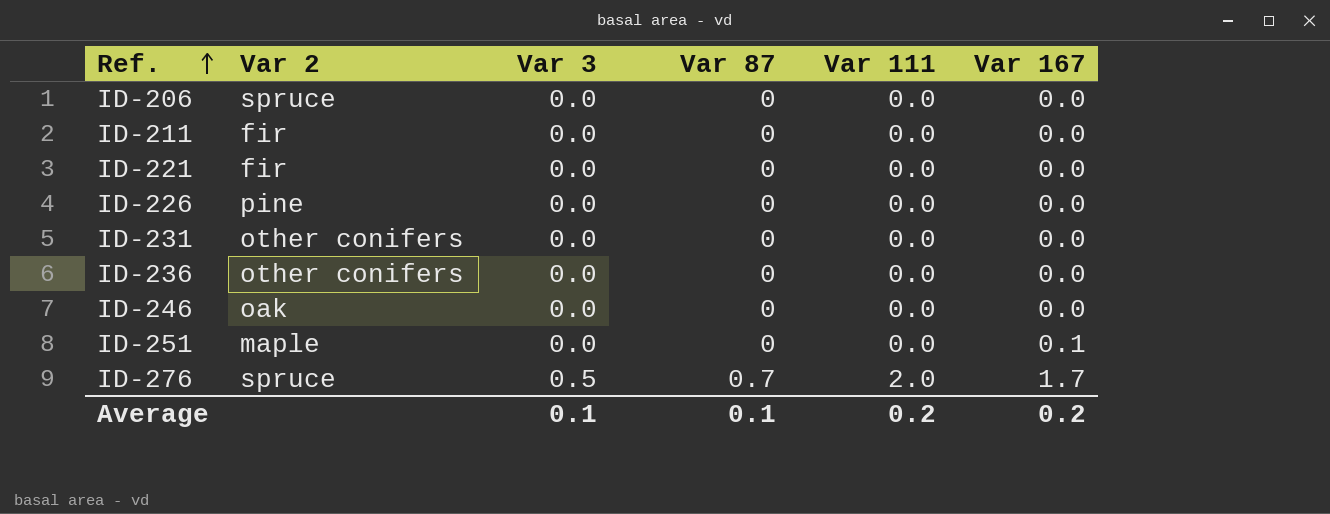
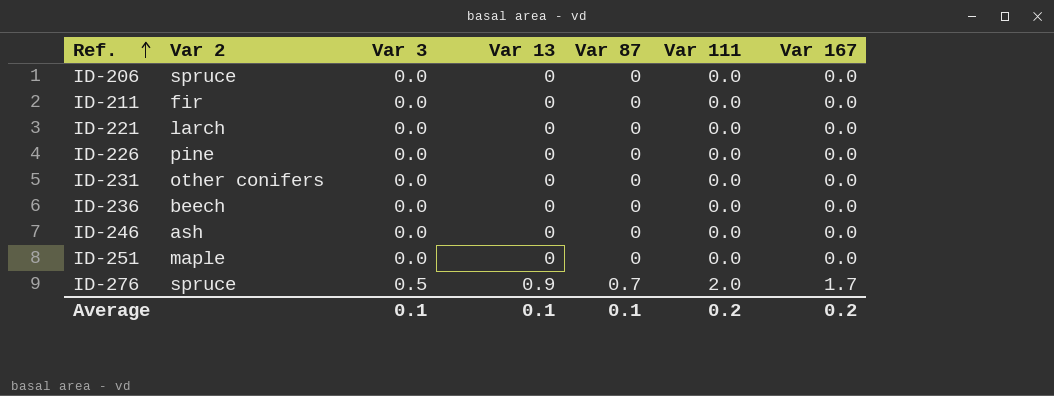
column Var 13 | position: none -> 4
ID-221 | Var 2: fir -> larch
ID-236 | Var 2: other conifers -> beech
ID-246 | Var 2: oak -> ash
ID-251 | Var 167: 0.1 -> 0.0

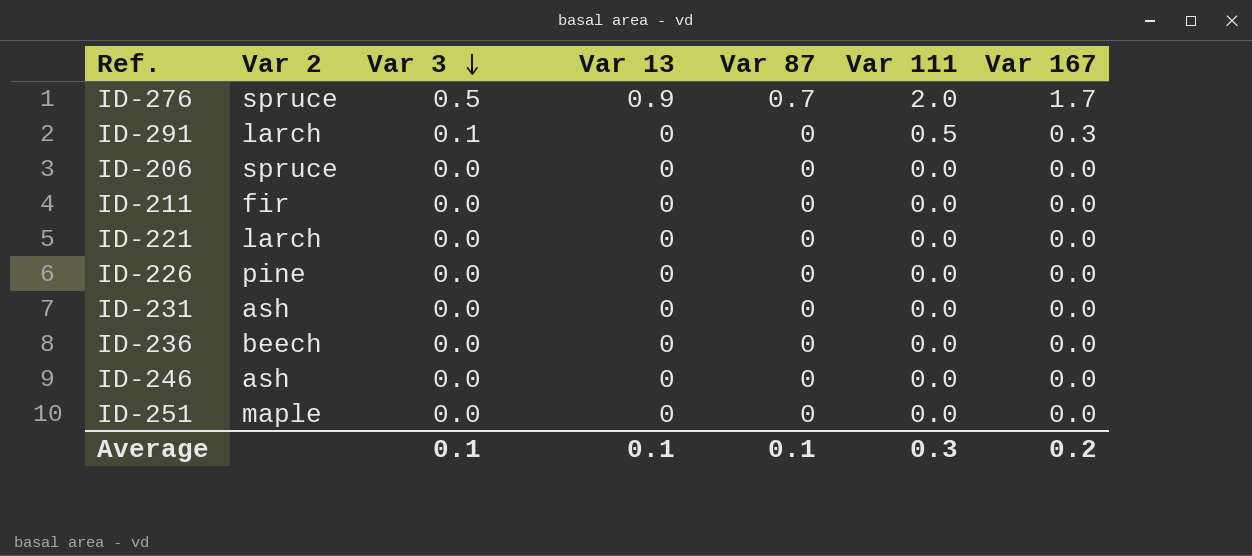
row order: Ref. ascending -> Var 3 descending
row ID-291: none -> larch | 0.1 | 0 | 0 | 0.5 | 0.3
ID-231 | Var 2: other conifers -> ash
Average | Var 111: 0.2 -> 0.3

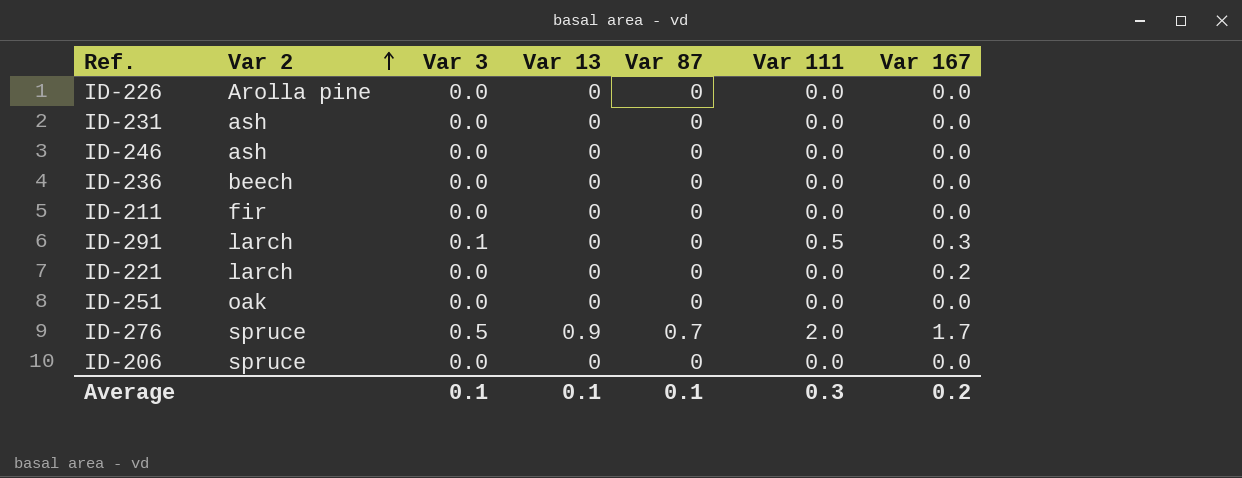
row order: Var 3 descending -> Var 2 ascending
ID-226 | Var 2: pine -> Arolla pine
ID-221 | Var 167: 0.0 -> 0.2
ID-251 | Var 2: maple -> oak

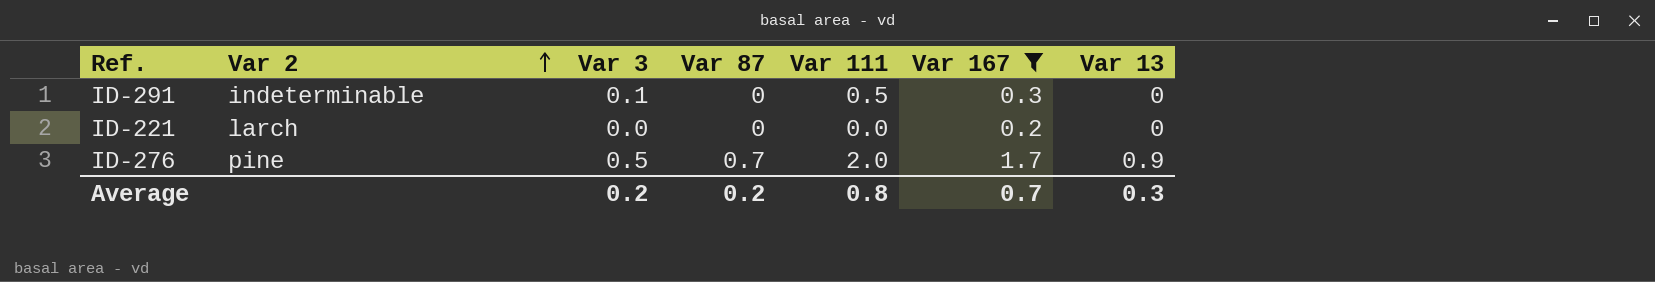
filter: none -> Var 167 != 0.0
column Var 13 | position: 4 -> 7
ID-291 | Var 2: larch -> indeterminable
ID-276 | Var 2: spruce -> pine
Average | Var 3: 0.1 -> 0.2
Average | Var 87: 0.1 -> 0.2
Average | Var 111: 0.3 -> 0.8
Average | Var 167: 0.2 -> 0.7
Average | Var 13: 0.1 -> 0.3

